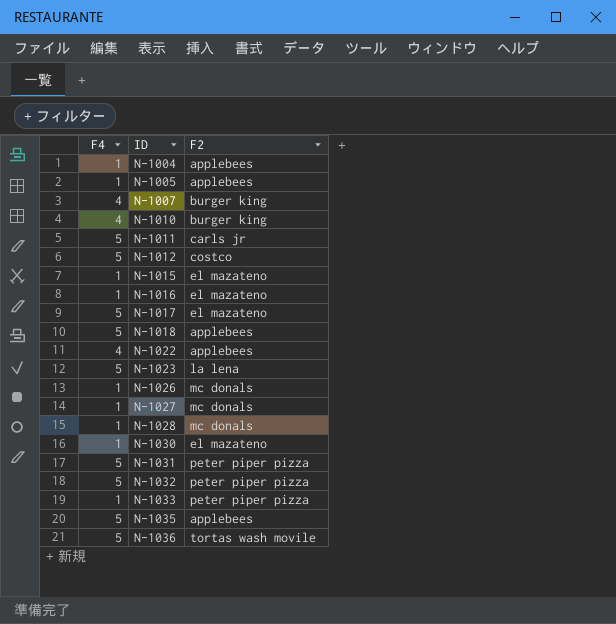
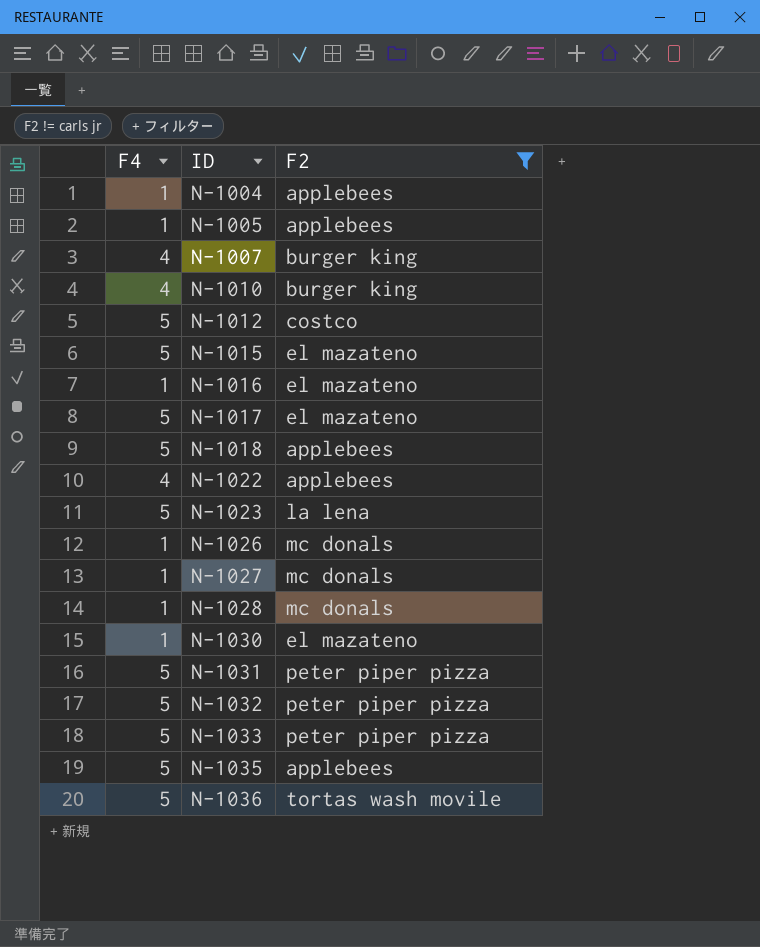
filter: none -> F2 != carls jr
N-1015 | F4: 1 -> 5
N-1033 | F4: 1 -> 5

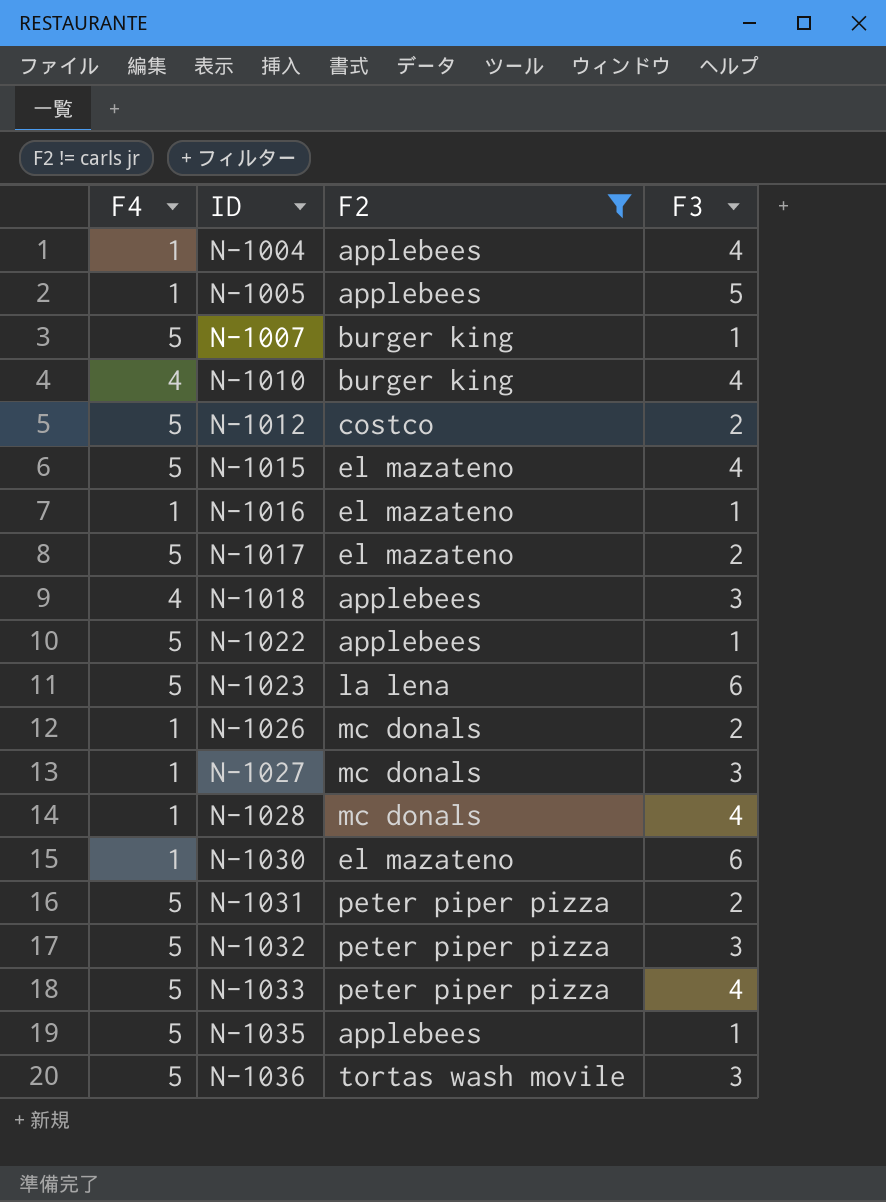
column F3 | position: none -> 4
N-1007 | F4: 4 -> 5
N-1018 | F4: 5 -> 4
N-1022 | F4: 4 -> 5

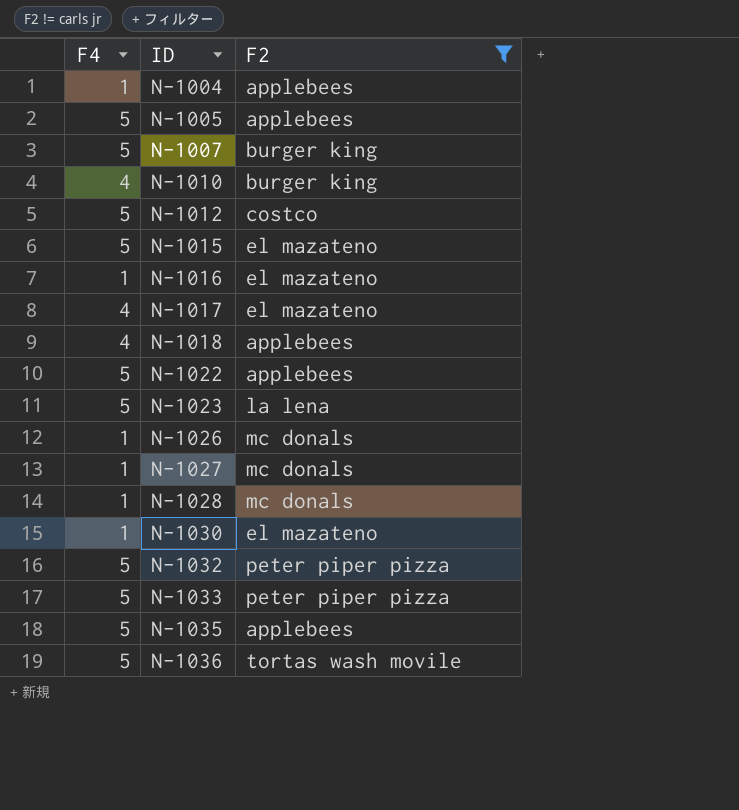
column F3 | position: 4 -> none
row N-1031: 5 | peter piper pizza | 2 -> none
N-1005 | F4: 1 -> 5
N-1017 | F4: 5 -> 4

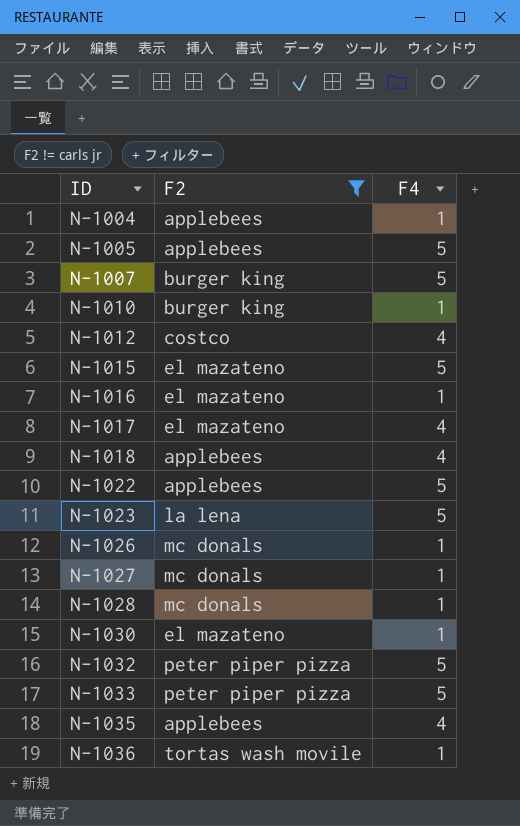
column F4 | position: 1 -> 3
N-1010 | F4: 4 -> 1
N-1012 | F4: 5 -> 4
N-1035 | F4: 5 -> 4
N-1036 | F4: 5 -> 1

